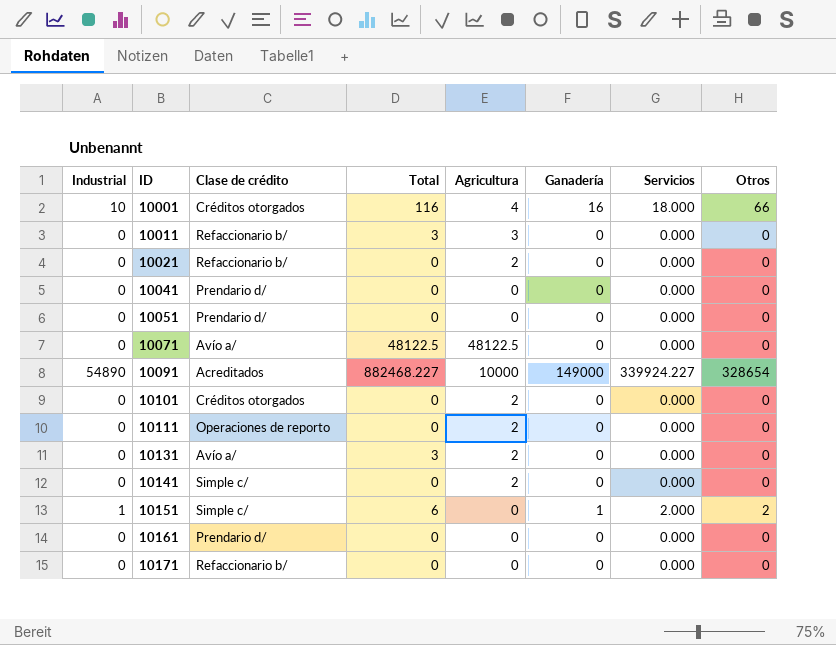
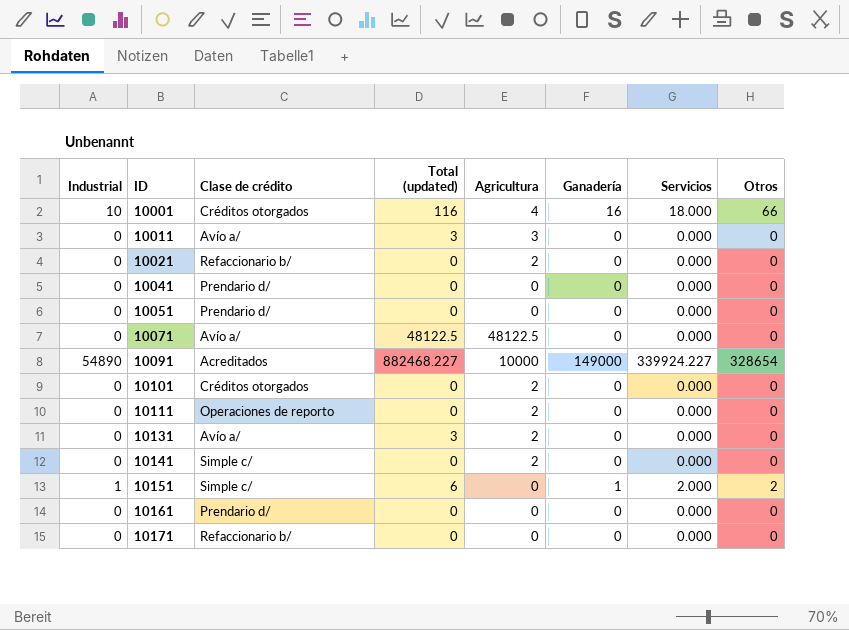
column name: Total -> Total (updated)
10011 | Clase de crédito: Refaccionario b/ -> Avío a/

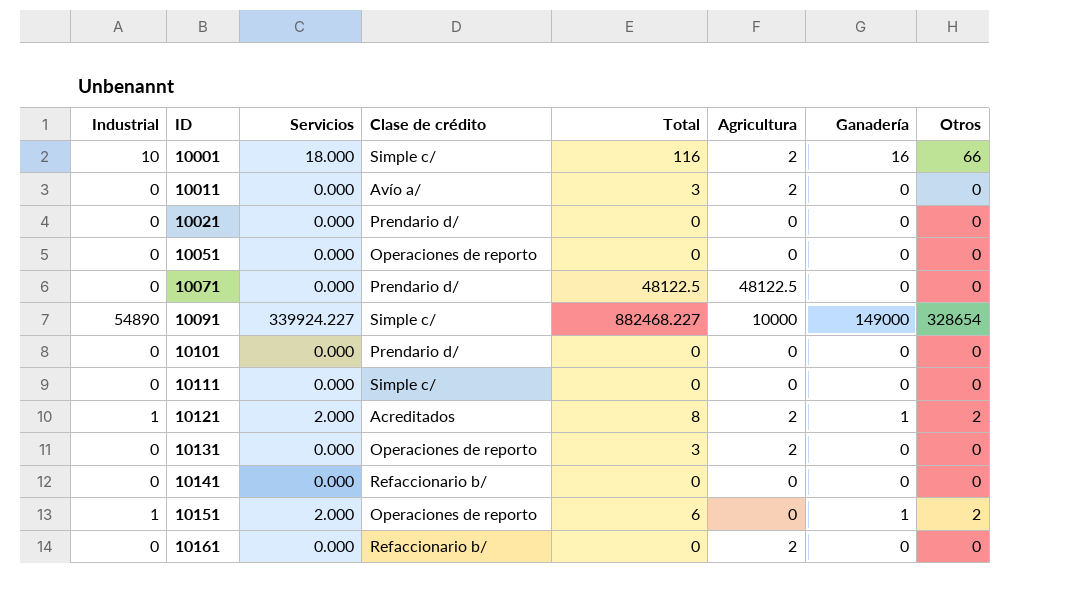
column Servicios | position: 7 -> 3
column name: Total (updated) -> Total
row 10041: 0 | Prendario d/ | 0 | 0 | 0 | 0.000 | 0 -> none
row 10171: 0 | Refaccionario b/ | 0 | 0 | 0 | 0.000 | 0 -> none
10001 | Clase de crédito: Créditos otorgados -> Simple c/
10001 | Agricultura: 4 -> 2
10011 | Agricultura: 3 -> 2
10021 | Clase de crédito: Refaccionario b/ -> Prendario d/
10021 | Agricultura: 2 -> 0
10051 | Clase de crédito: Prendario d/ -> Operaciones de reporto
10071 | Clase de crédito: Avío a/ -> Prendario d/
10091 | Clase de crédito: Acreditados -> Simple c/
10101 | Clase de crédito: Créditos otorgados -> Prendario d/
10101 | Agricultura: 2 -> 0
10111 | Clase de crédito: Operaciones de reporto -> Simple c/
10111 | Agricultura: 2 -> 0
row 10121: none -> 1 | 2.000 | Acreditados | 8 | 2 | 1 | 2
10131 | Clase de crédito: Avío a/ -> Operaciones de reporto
10141 | Clase de crédito: Simple c/ -> Refaccionario b/
10141 | Agricultura: 2 -> 0
10151 | Clase de crédito: Simple c/ -> Operaciones de reporto
10161 | Clase de crédito: Prendario d/ -> Refaccionario b/
10161 | Agricultura: 0 -> 2

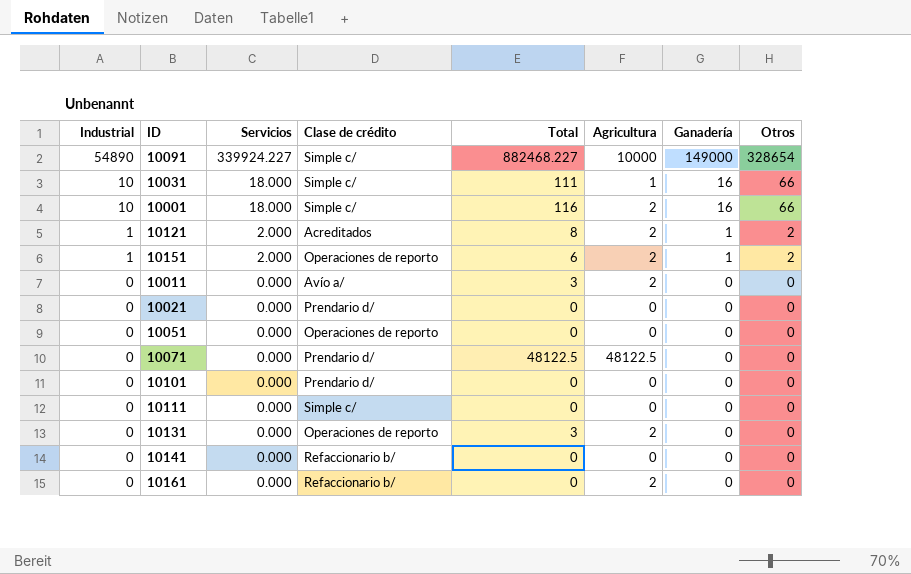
row order: ID ascending -> Industrial descending
row 10031: none -> 10 | 18.000 | Simple c/ | 111 | 1 | 16 | 66
10151 | Agricultura: 0 -> 2

